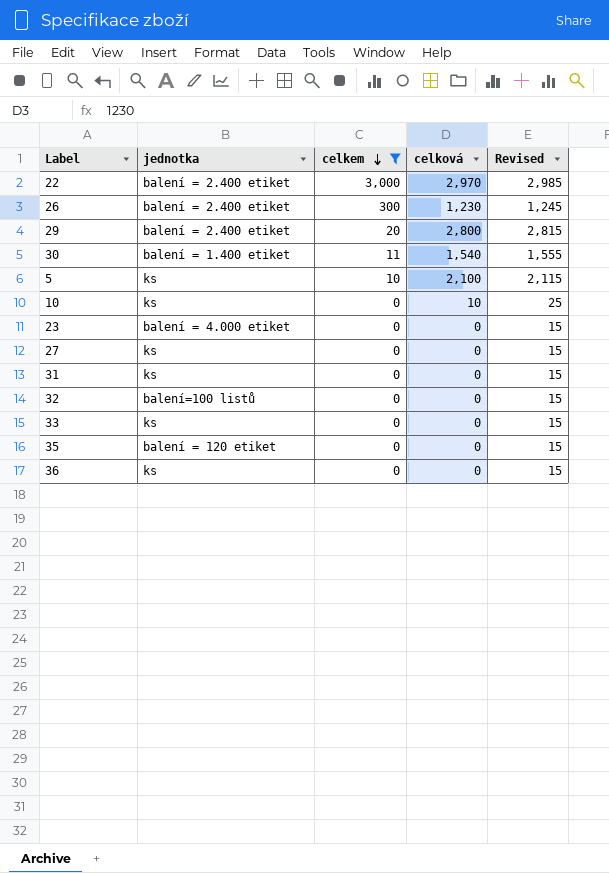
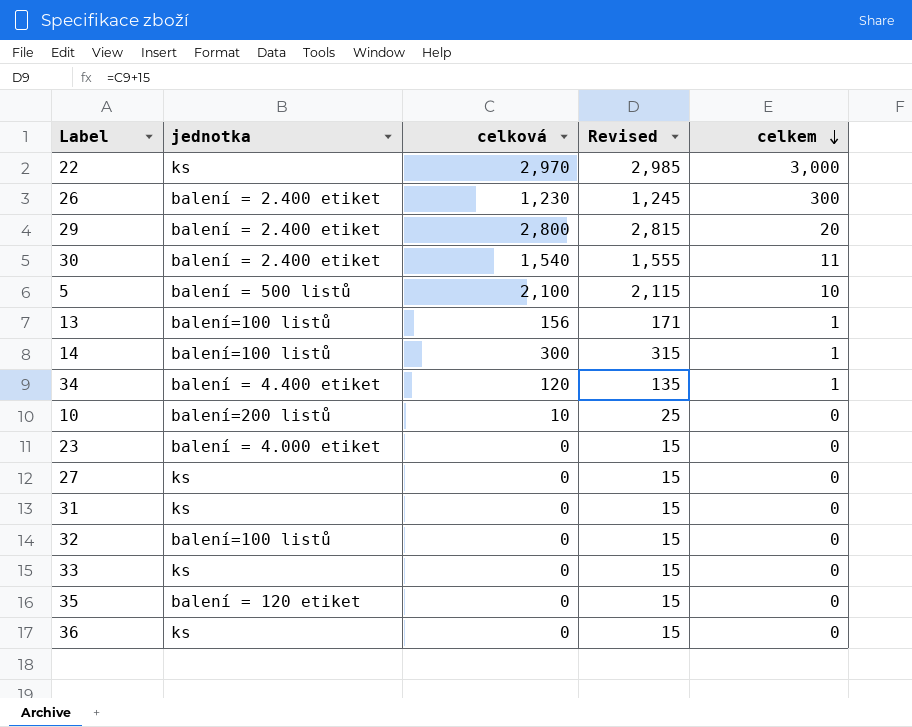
filter: celkem != 1 -> none
column celkem | position: 3 -> 5
22 | jednotka: balení = 2.400 etiket -> ks
30 | jednotka: balení = 1.400 etiket -> balení = 2.400 etiket
5 | jednotka: ks -> balení = 500 listů
10 | jednotka: ks -> balení=200 listů

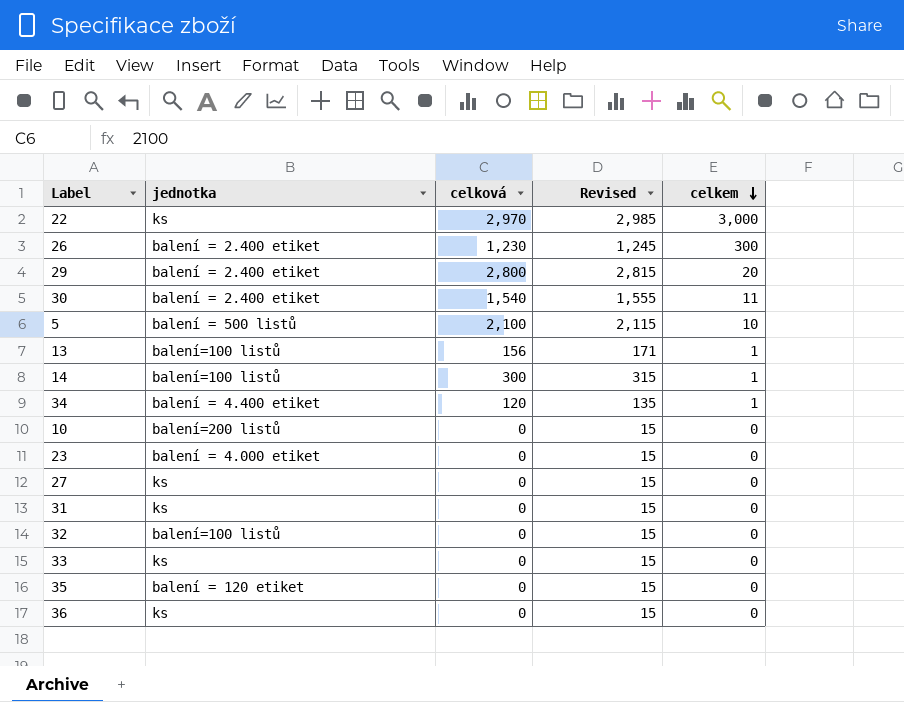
10 | celková: 10 -> 0
10 | Revised: 25 -> 15

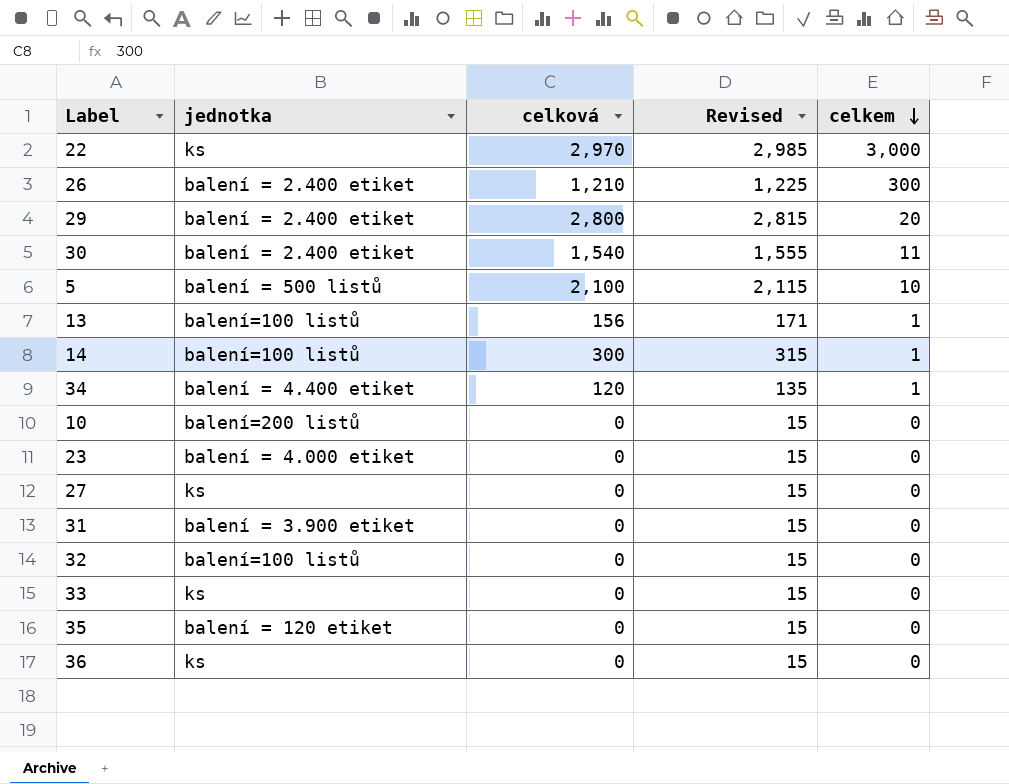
26 | celková: 1,230 -> 1,210
26 | Revised: 1,245 -> 1,225
31 | jednotka: ks -> balení = 3.900 etiket

